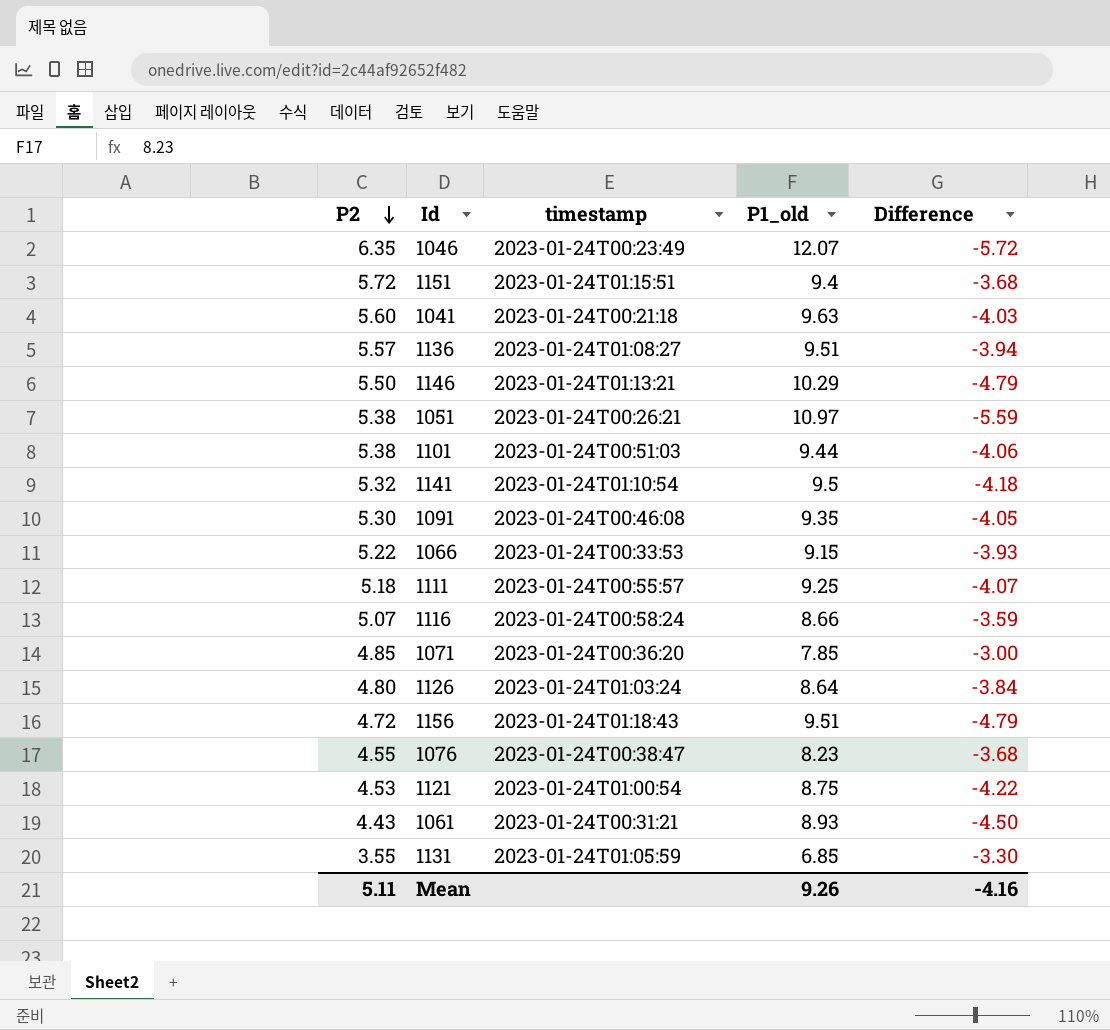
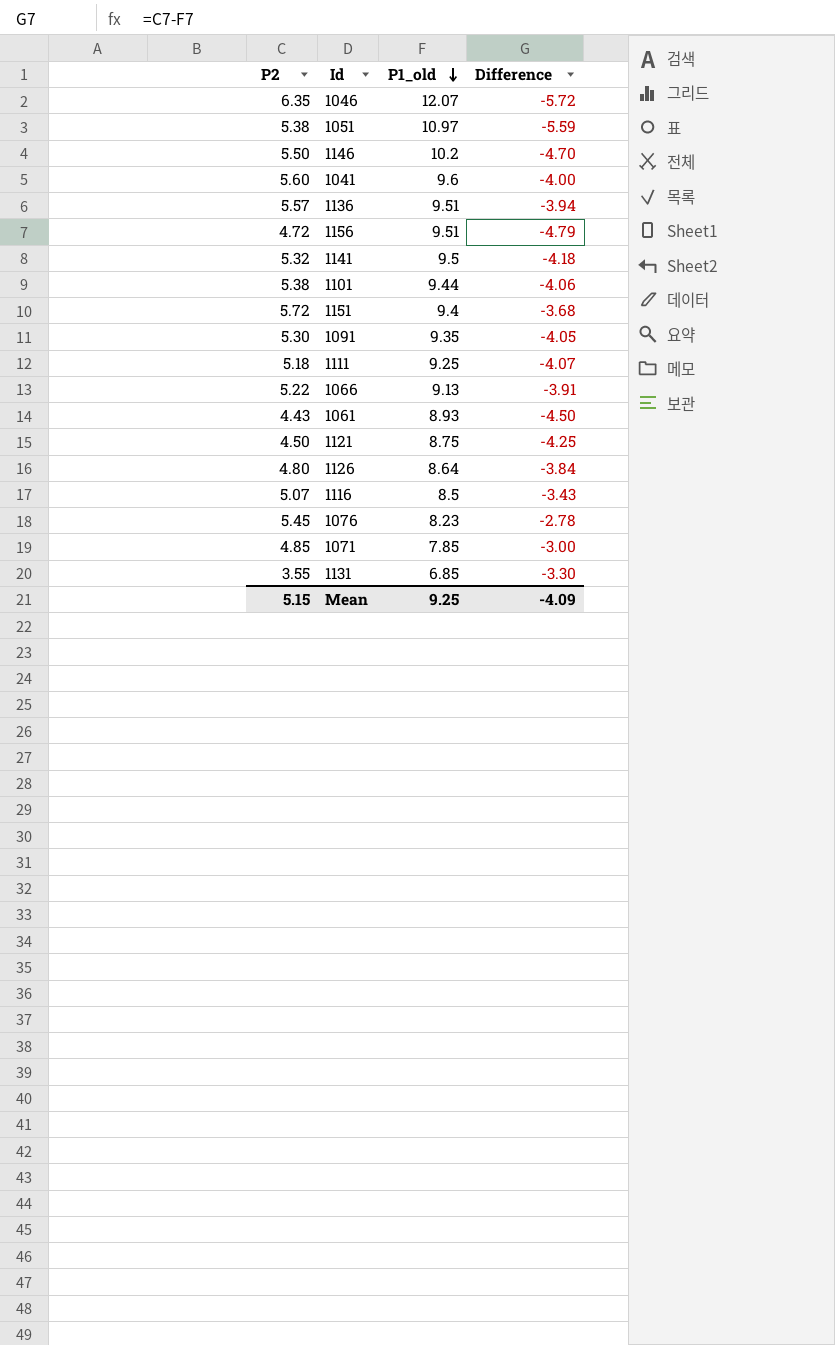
row order: P2 descending -> P1_old descending
column timestamp | position: 3 -> none
1146 | P1_old: 10.29 -> 10.2
1146 | Difference: -4.79 -> -4.70
1041 | P1_old: 9.63 -> 9.6
1041 | Difference: -4.03 -> -4.00
1066 | P1_old: 9.15 -> 9.13
1066 | Difference: -3.93 -> -3.91
1121 | P2: 4.53 -> 4.50
1121 | Difference: -4.22 -> -4.25
1116 | P1_old: 8.66 -> 8.5
1116 | Difference: -3.59 -> -3.43
1076 | P2: 4.55 -> 5.45
1076 | Difference: -3.68 -> -2.78
Mean | P2: 5.11 -> 5.15
Mean | P1_old: 9.26 -> 9.25
Mean | Difference: -4.16 -> -4.09

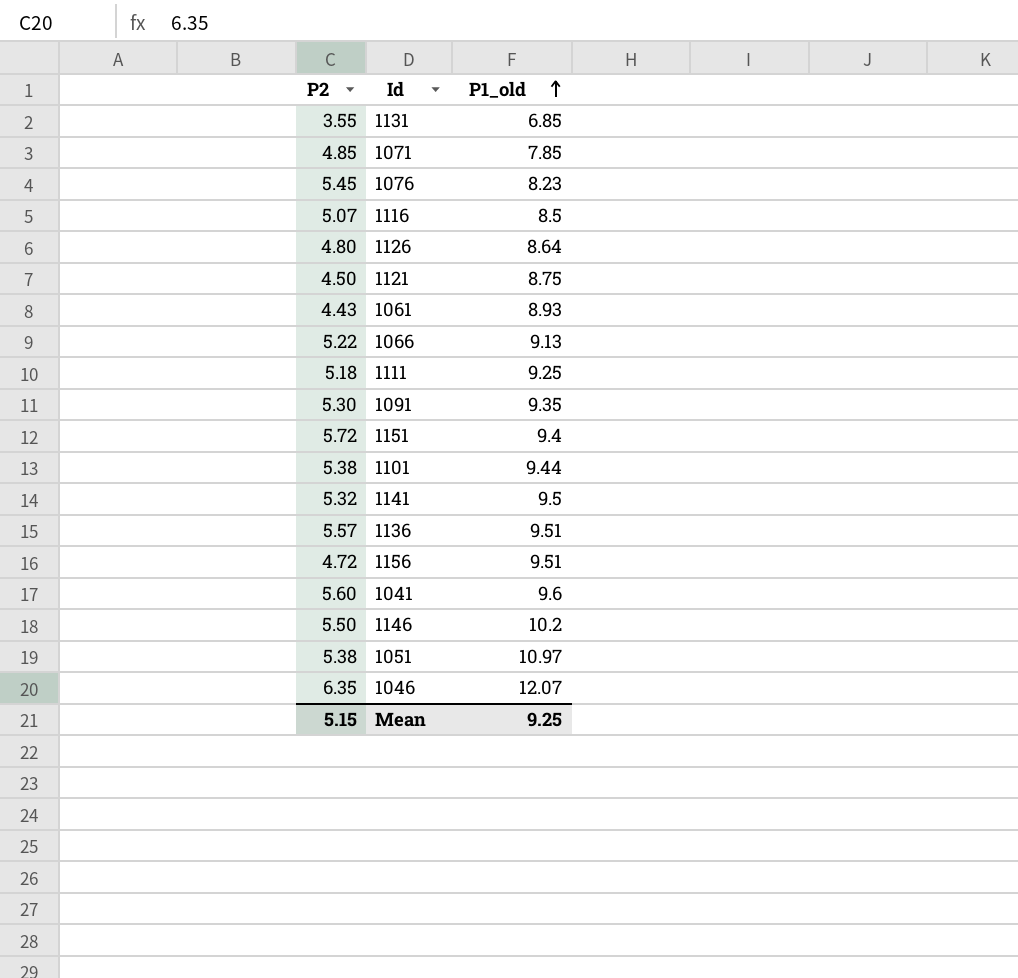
row order: P1_old descending -> P1_old ascending
column Difference | formula: [P2] - [P1_old] -> none

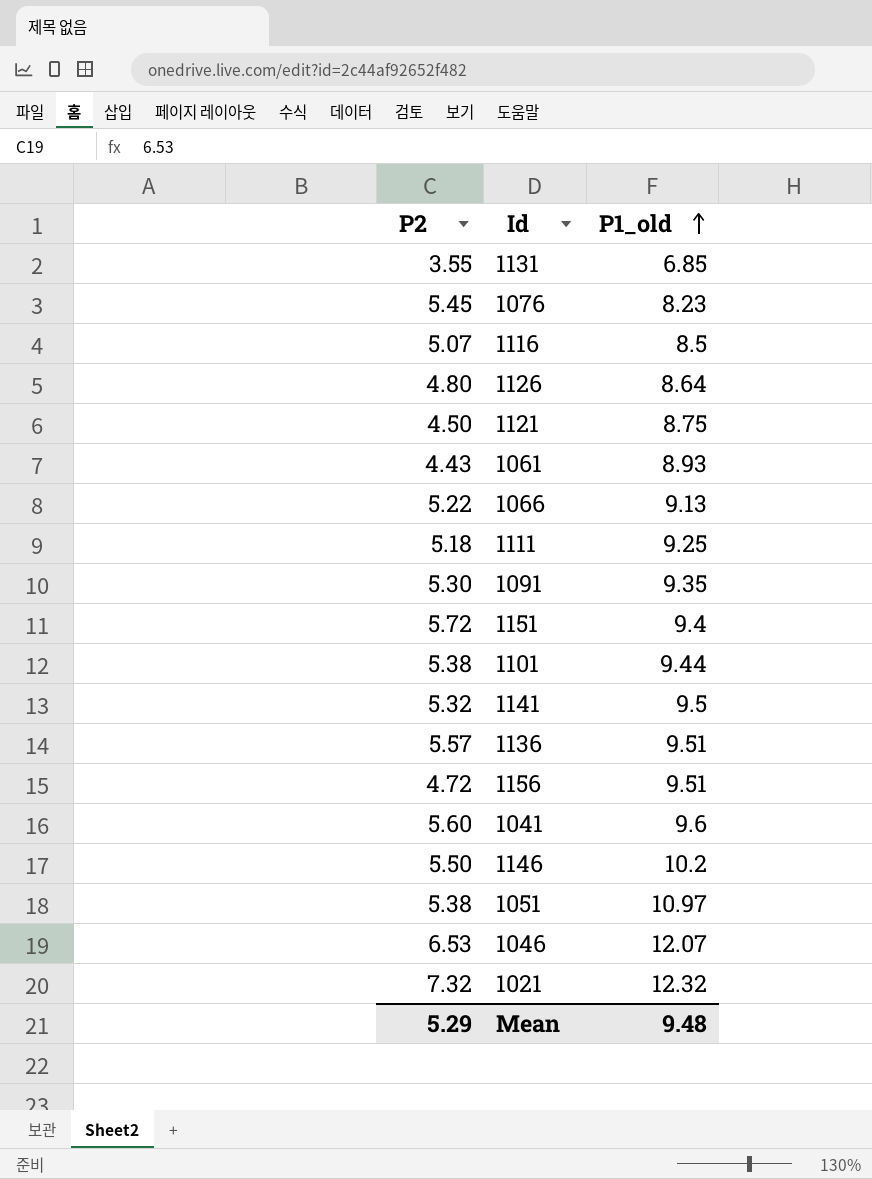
row 1071: 4.85 | 7.85 -> none
1046 | P2: 6.35 -> 6.53
row 1021: none -> 7.32 | 12.32
Mean | P2: 5.15 -> 5.29
Mean | P1_old: 9.25 -> 9.48

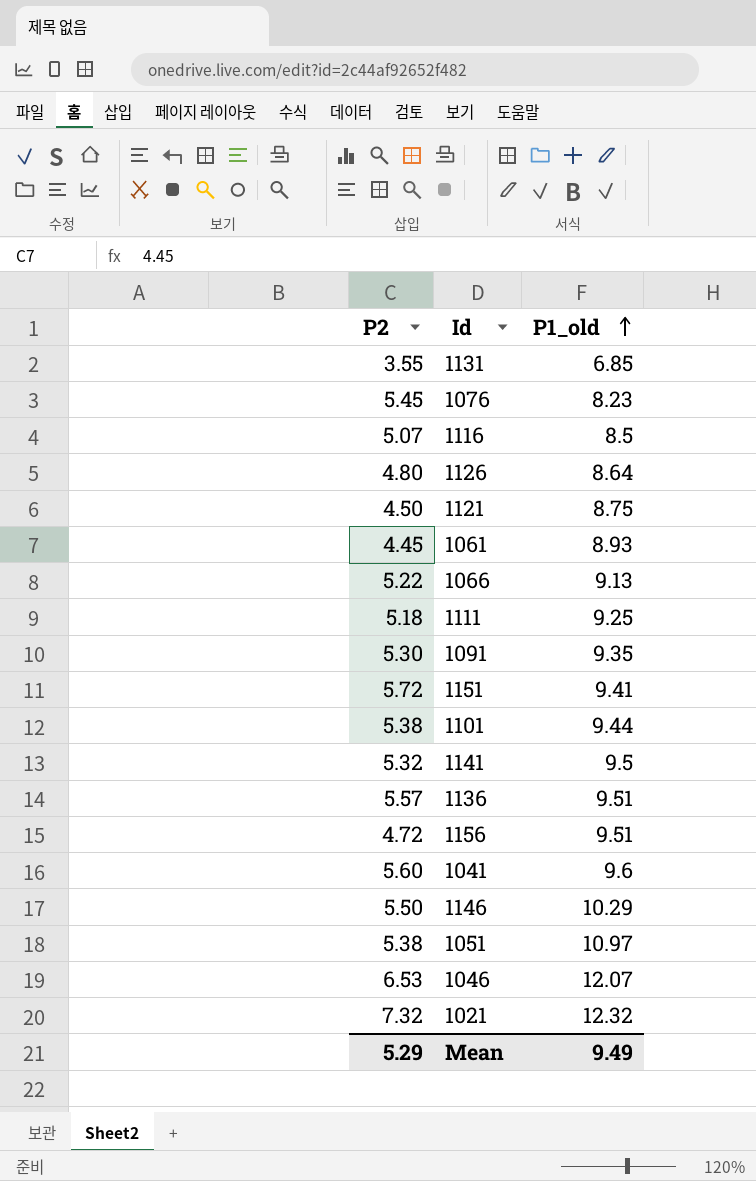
1061 | P2: 4.43 -> 4.45
1151 | P1_old: 9.4 -> 9.41
1146 | P1_old: 10.2 -> 10.29
Mean | P1_old: 9.48 -> 9.49

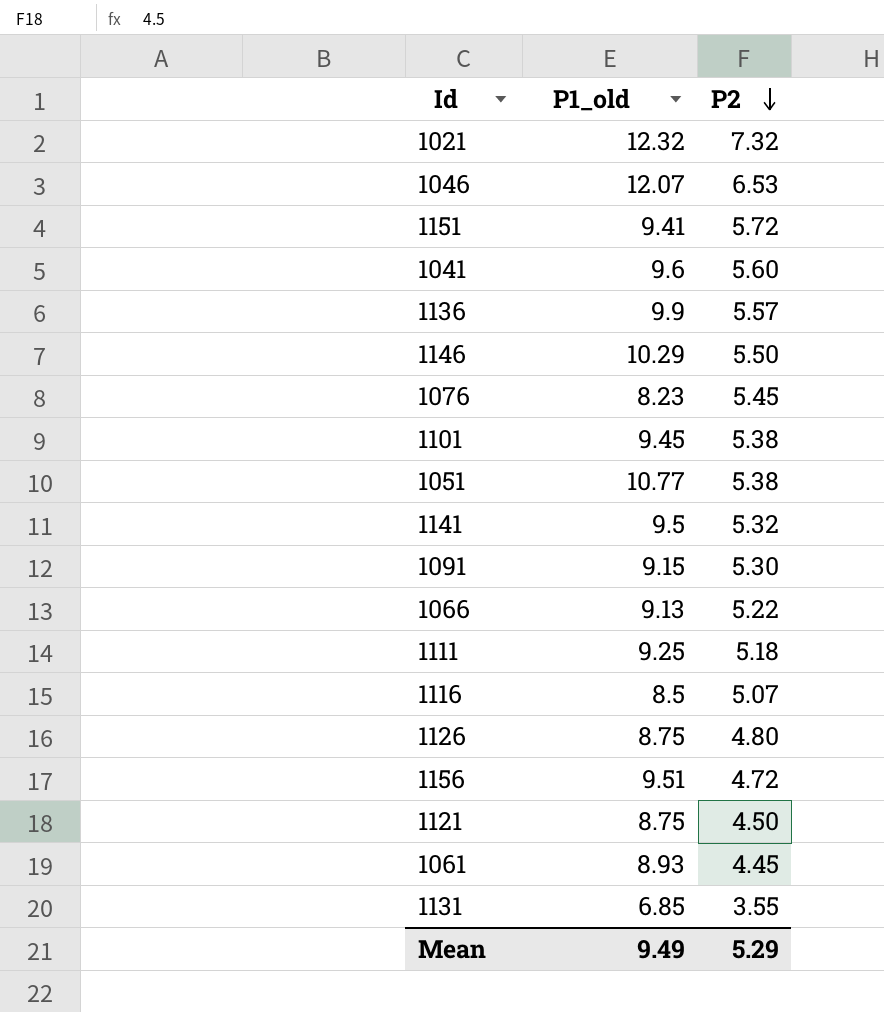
row order: P1_old ascending -> P2 descending
column P2 | position: 1 -> 3
1136 | P1_old: 9.51 -> 9.9
1101 | P1_old: 9.44 -> 9.45
1051 | P1_old: 10.97 -> 10.77
1091 | P1_old: 9.35 -> 9.15
1126 | P1_old: 8.64 -> 8.75

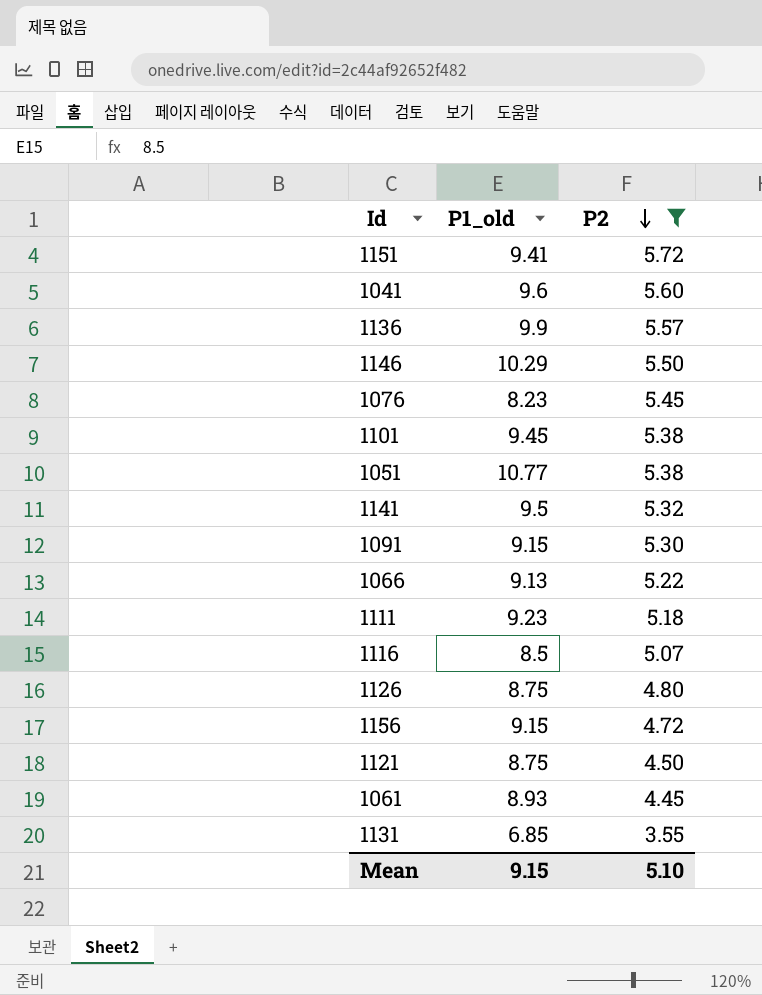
filter: none -> P2 <= 5.72
1111 | P1_old: 9.25 -> 9.23
1156 | P1_old: 9.51 -> 9.15
Mean | P1_old: 9.49 -> 9.15
Mean | P2: 5.29 -> 5.10

